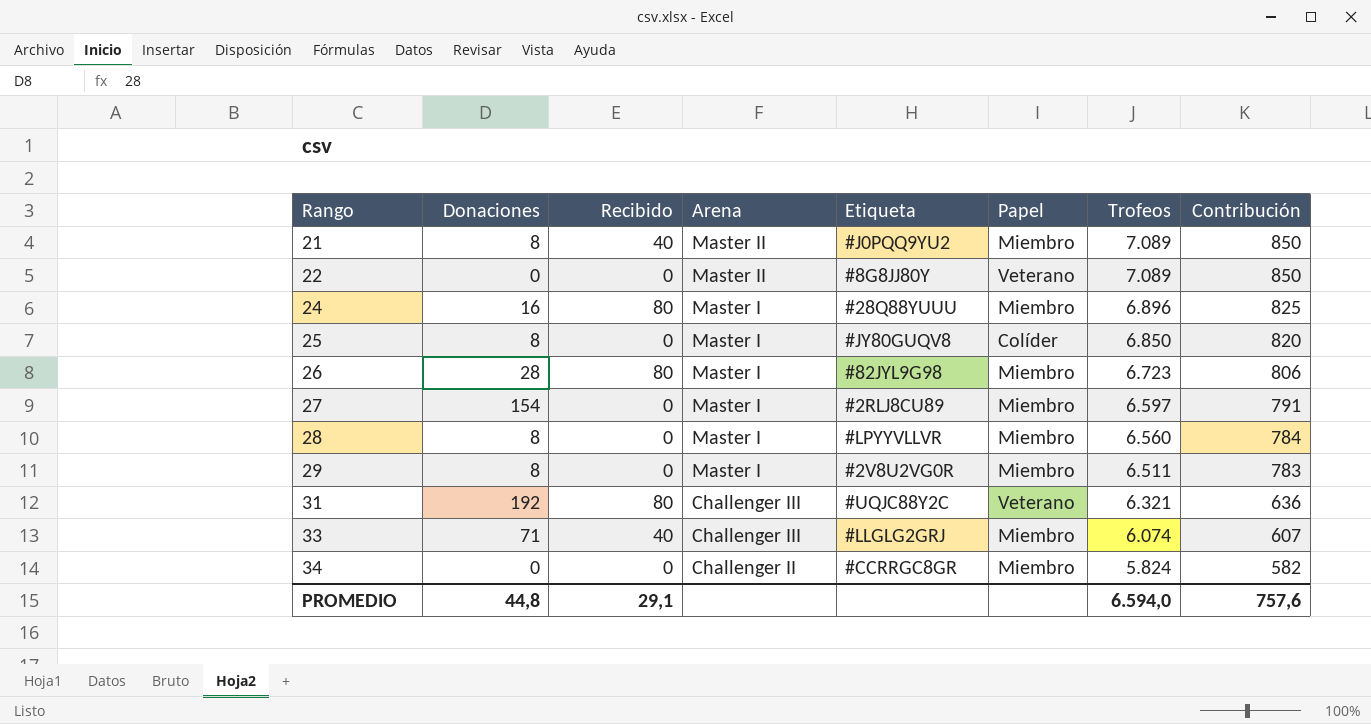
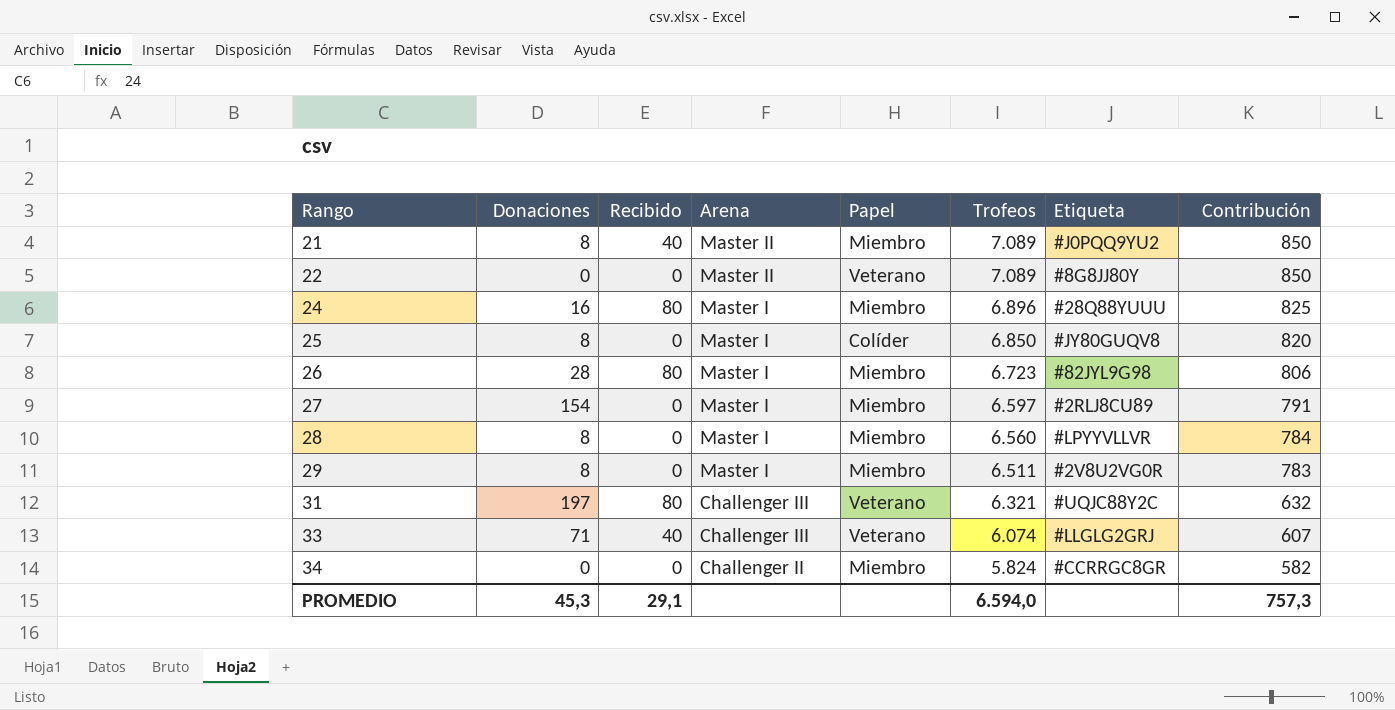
column Etiqueta | position: 5 -> 7
31 | Donaciones: 192 -> 197
31 | Contribución: 636 -> 632
33 | Papel: Miembro -> Veterano
PROMEDIO | Donaciones: 44,8 -> 45,3
PROMEDIO | Contribución: 757,6 -> 757,3

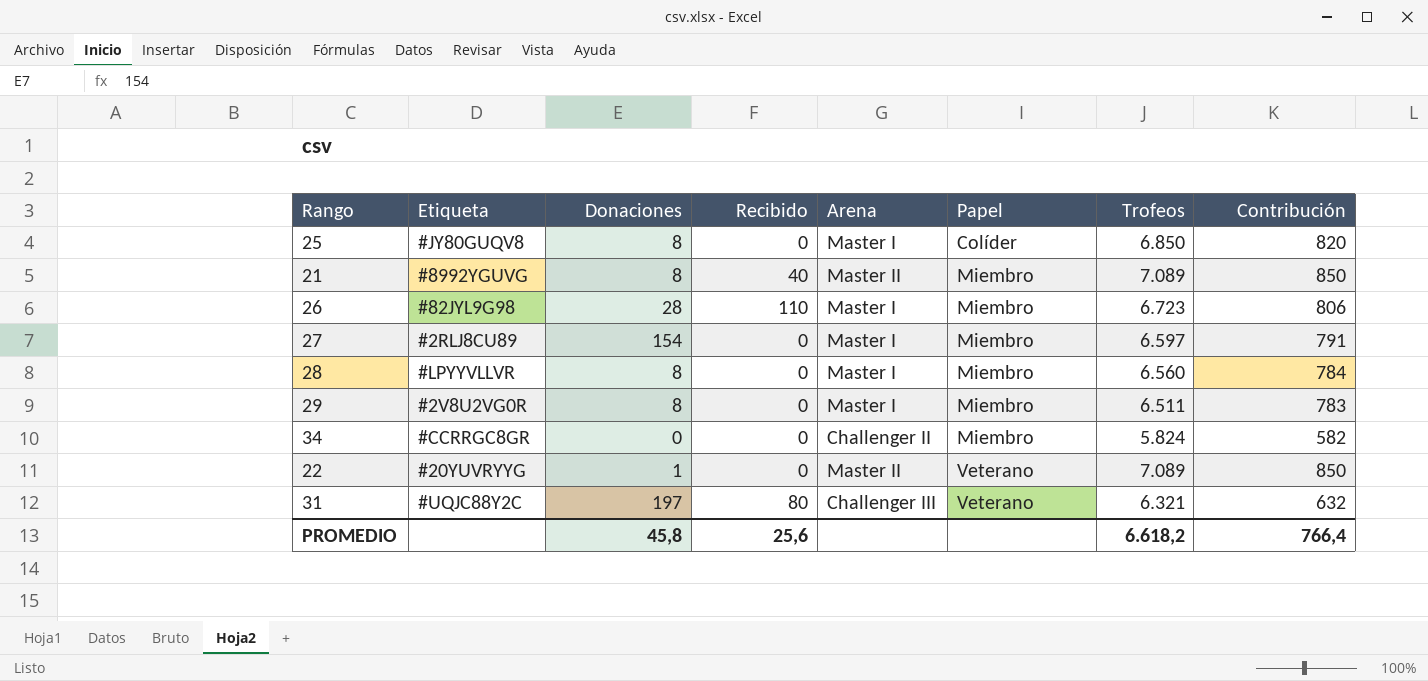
row order: Rango ascending -> Papel ascending
column Etiqueta | position: 7 -> 2
row 24: 16 | 80 | Master I | Miembro | 6.896 | #28Q88YUUU | 825 -> none
row 33: 71 | 40 | Challenger III | Veterano | 6.074 | #LLGLG2GRJ | 607 -> none
21 | Etiqueta: #J0PQQ9YU2 -> #8992YGUVG
26 | Recibido: 80 -> 110
22 | Etiqueta: #8G8JJ80Y -> #20YUVRYYG
22 | Donaciones: 0 -> 1
PROMEDIO | Donaciones: 45,3 -> 45,8
PROMEDIO | Recibido: 29,1 -> 25,6
PROMEDIO | Trofeos: 6.594,0 -> 6.618,2
PROMEDIO | Contribución: 757,3 -> 766,4

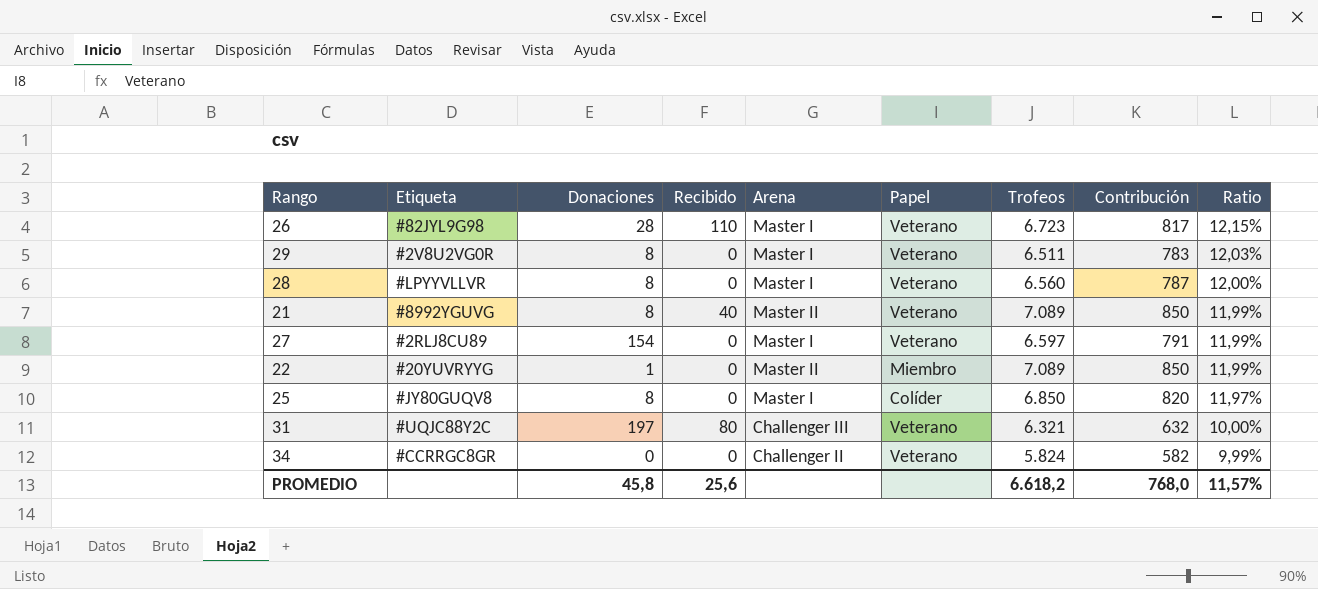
row order: Papel ascending -> Ratio descending
column Ratio | formula: none -> [Contribución] / [Trofeos]
26 | Papel: Miembro -> Veterano
26 | Contribución: 806 -> 817
29 | Papel: Miembro -> Veterano
28 | Papel: Miembro -> Veterano
28 | Contribución: 784 -> 787
21 | Papel: Miembro -> Veterano
27 | Papel: Miembro -> Veterano
22 | Papel: Veterano -> Miembro
34 | Papel: Miembro -> Veterano
PROMEDIO | Contribución: 766,4 -> 768,0

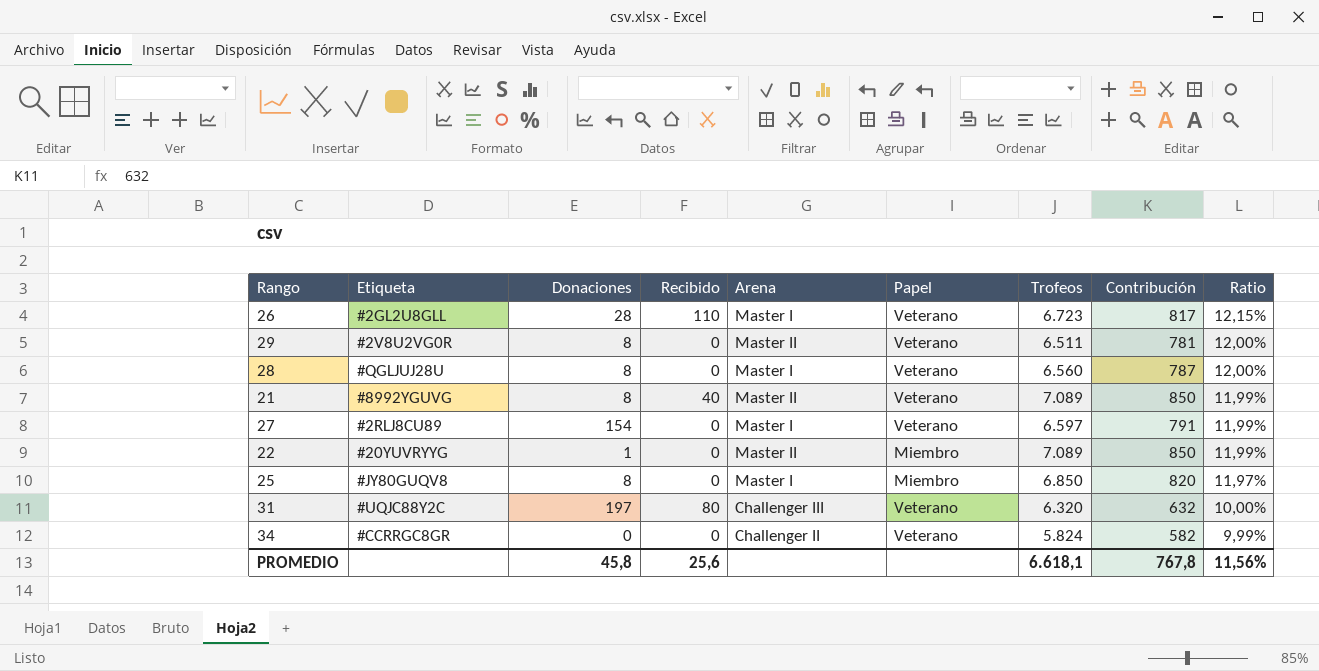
26 | Etiqueta: #82JYL9G98 -> #2GL2U8GLL
29 | Arena: Master I -> Master II
29 | Contribución: 783 -> 781
29 | Ratio: 12,03% -> 12,00%
28 | Etiqueta: #LPYYVLLVR -> #QGLJUJ28U
25 | Papel: Colíder -> Miembro
31 | Trofeos: 6.321 -> 6.320
PROMEDIO | Trofeos: 6.618,2 -> 6.618,1
PROMEDIO | Contribución: 768,0 -> 767,8
PROMEDIO | Ratio: 11,57% -> 11,56%

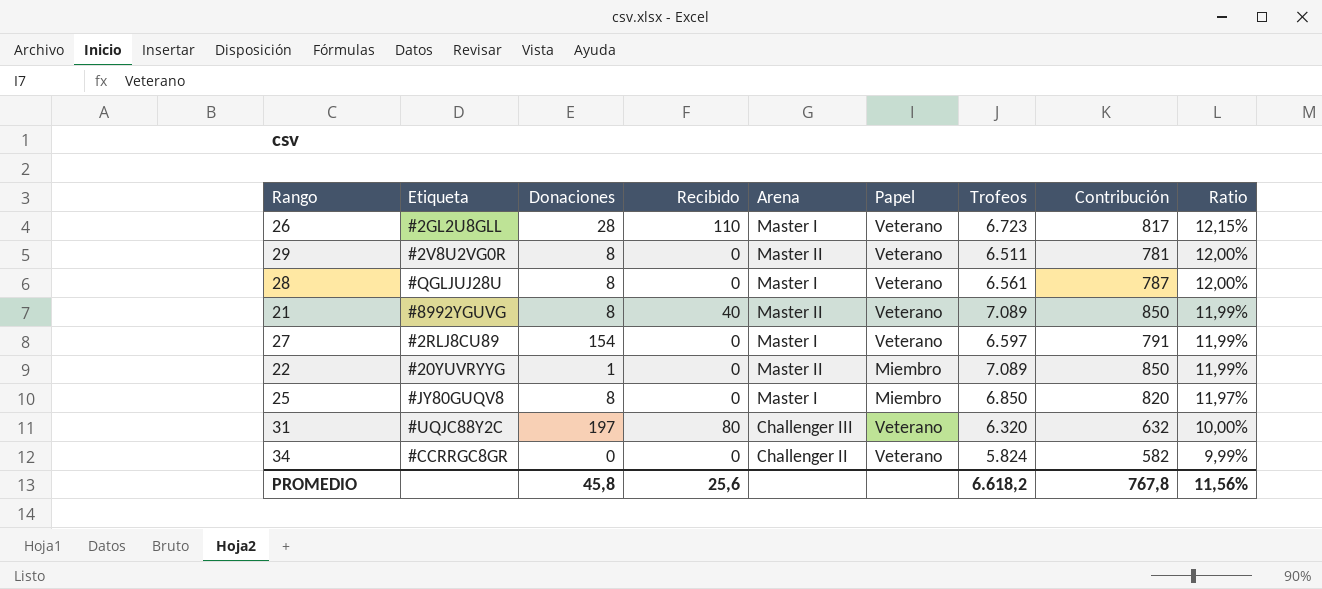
28 | Trofeos: 6.560 -> 6.561
PROMEDIO | Trofeos: 6.618,1 -> 6.618,2

